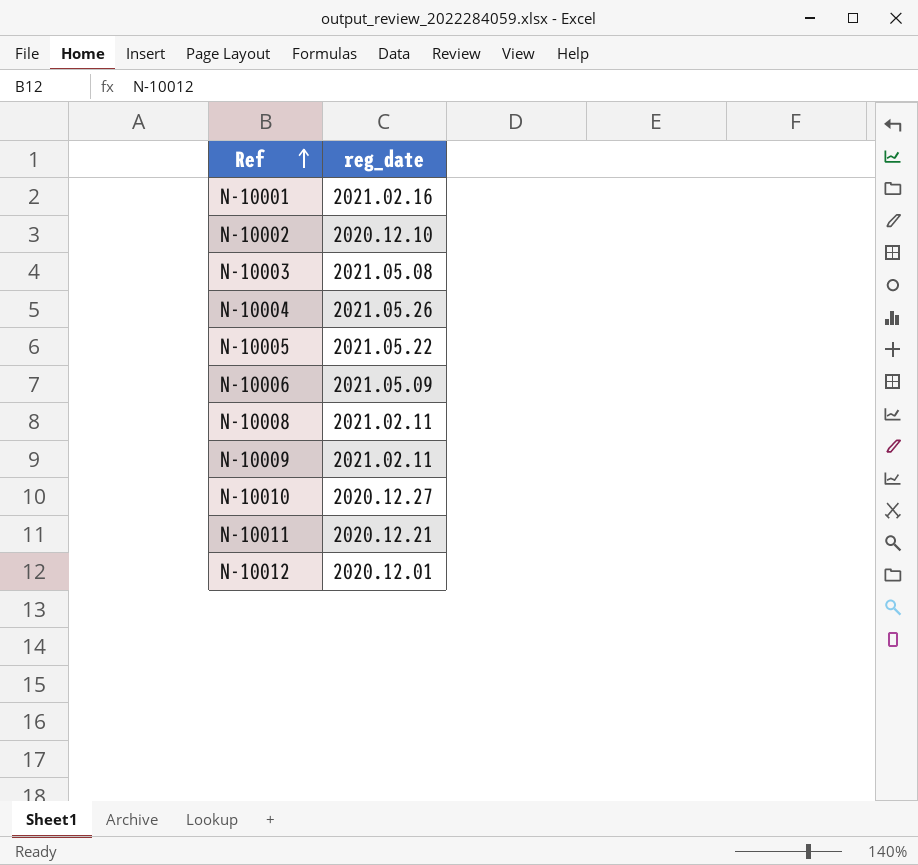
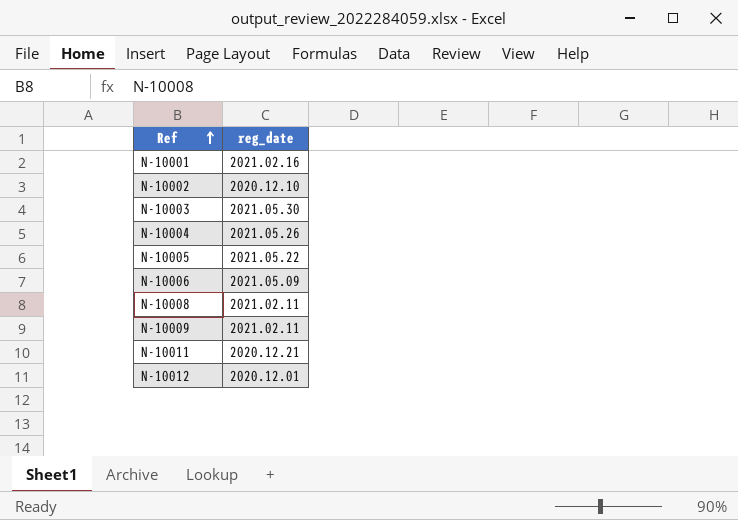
row N-10010: 2020.12.27 -> none
N-10003 | reg_date: 2021.05.08 -> 2021.05.30

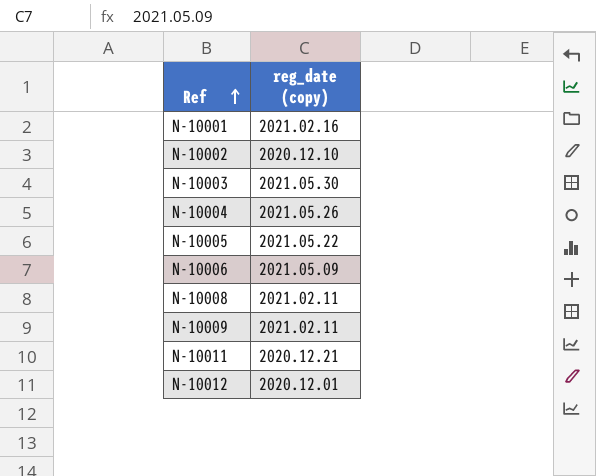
column name: reg_date -> reg_date (copy)

